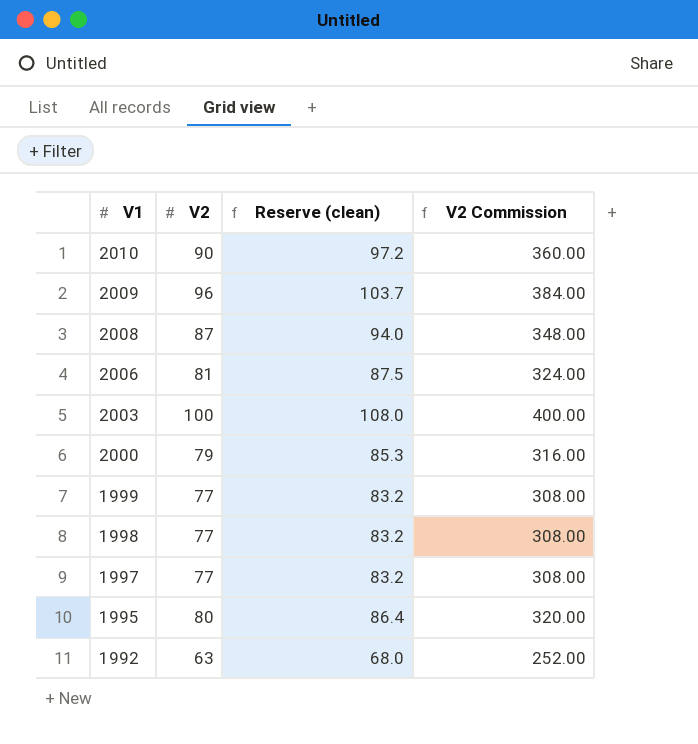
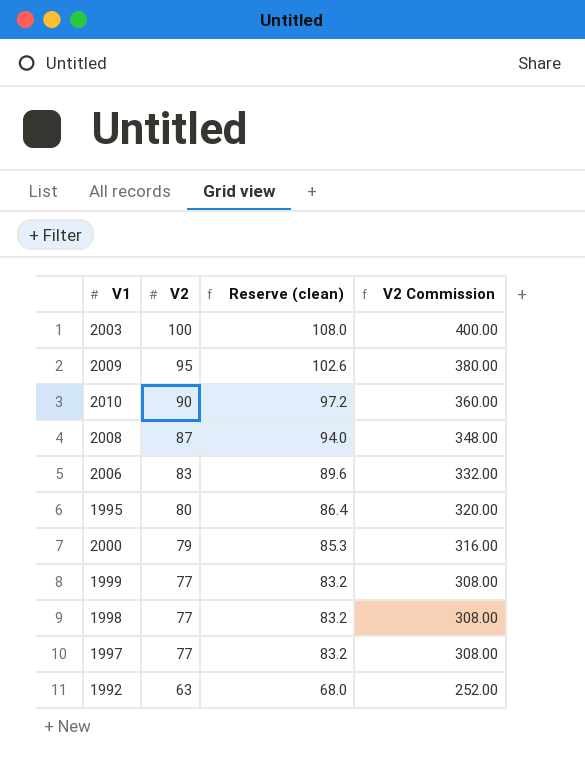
row order: V1 descending -> V2 descending
2009 | V2: 96 -> 95
2009 | Reserve (clean): 103.7 -> 102.6
2009 | V2 Commission: 384.00 -> 380.00
2006 | V2: 81 -> 83
2006 | Reserve (clean): 87.5 -> 89.6
2006 | V2 Commission: 324.00 -> 332.00

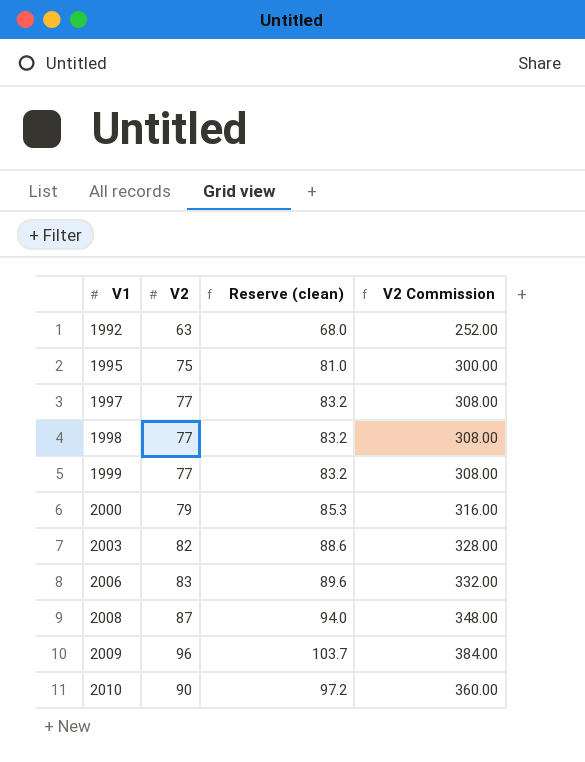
row order: V2 descending -> V1 ascending
1995 | V2: 80 -> 75
1995 | Reserve (clean): 86.4 -> 81.0
1995 | V2 Commission: 320.00 -> 300.00
2003 | V2: 100 -> 82
2003 | Reserve (clean): 108.0 -> 88.6
2003 | V2 Commission: 400.00 -> 328.00
2009 | V2: 95 -> 96
2009 | Reserve (clean): 102.6 -> 103.7
2009 | V2 Commission: 380.00 -> 384.00

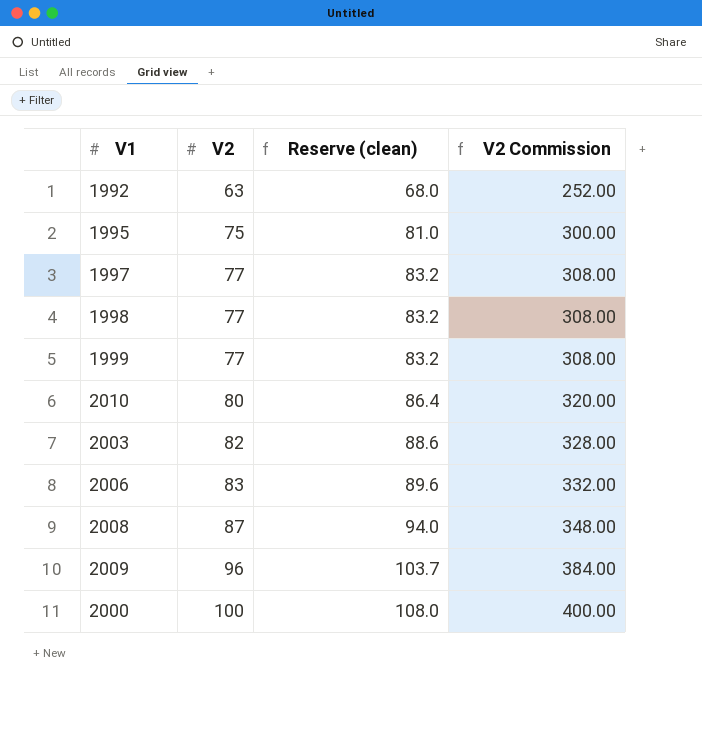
row order: V1 ascending -> V2 ascending
2010 | V2: 90 -> 80
2010 | Reserve (clean): 97.2 -> 86.4
2010 | V2 Commission: 360.00 -> 320.00
2000 | V2: 79 -> 100
2000 | Reserve (clean): 85.3 -> 108.0
2000 | V2 Commission: 316.00 -> 400.00

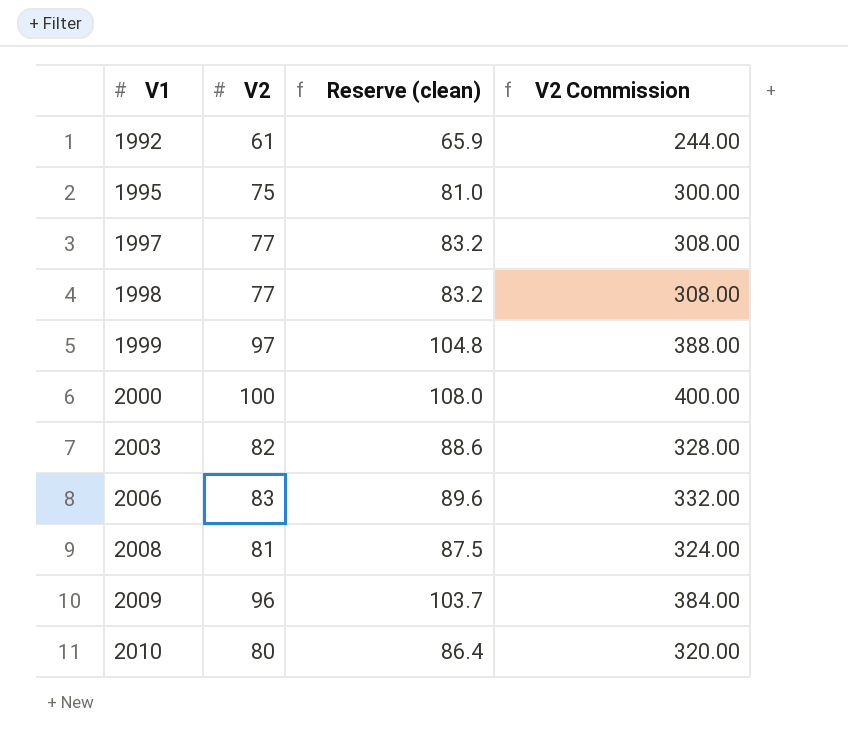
row order: V2 ascending -> V1 ascending
1992 | V2: 63 -> 61
1992 | Reserve (clean): 68.0 -> 65.9
1992 | V2 Commission: 252.00 -> 244.00
1999 | V2: 77 -> 97
1999 | Reserve (clean): 83.2 -> 104.8
1999 | V2 Commission: 308.00 -> 388.00
2008 | V2: 87 -> 81
2008 | Reserve (clean): 94.0 -> 87.5
2008 | V2 Commission: 348.00 -> 324.00

